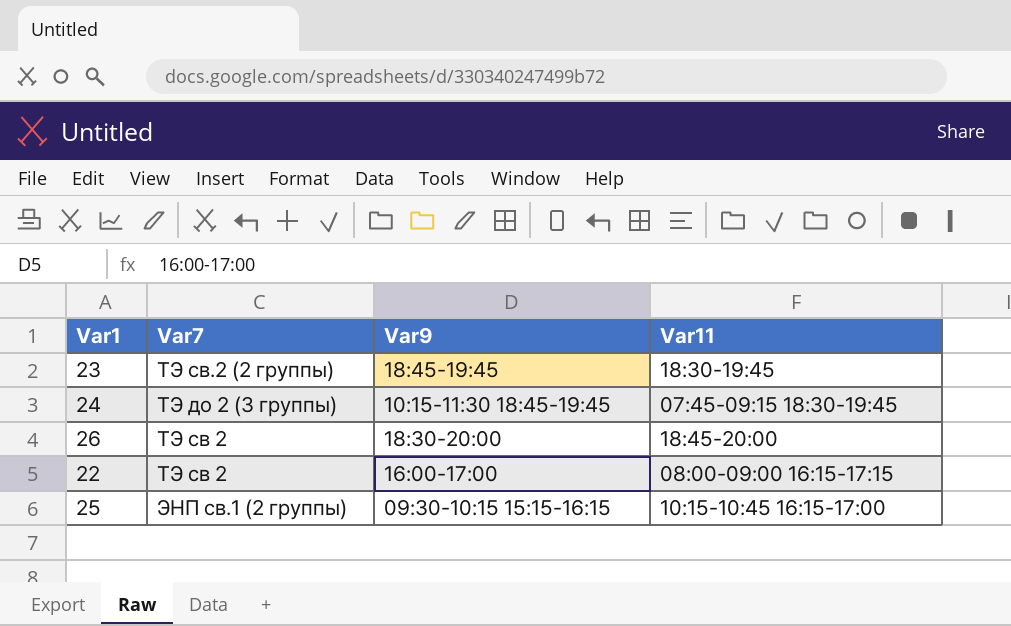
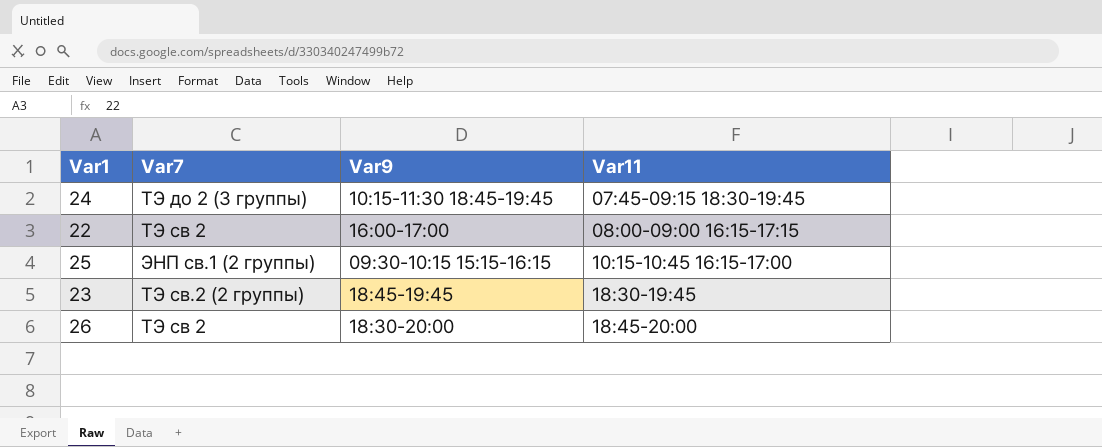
row order: none -> Var11 ascending

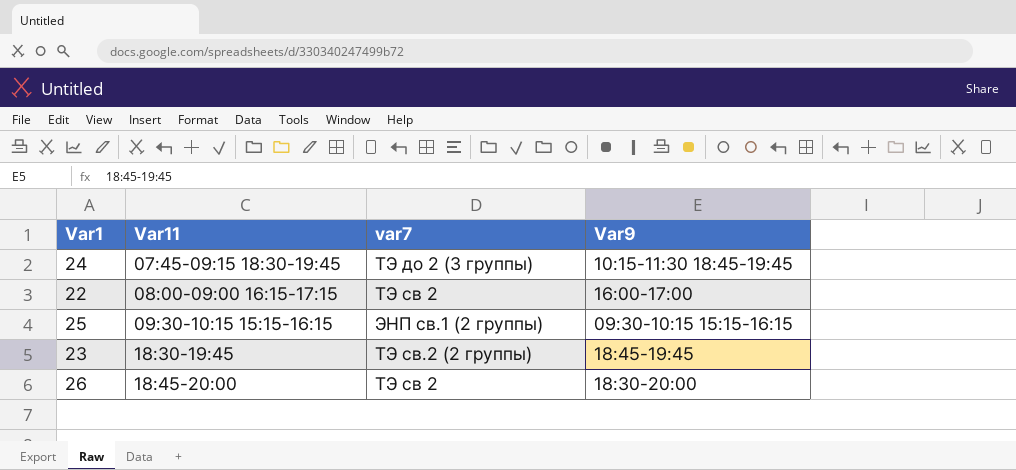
column Var11 | position: 4 -> 2
column name: Var7 -> var7
25 | Var11: 10:15-10:45 16:15-17:00 -> 09:30-10:15 15:15-16:15

